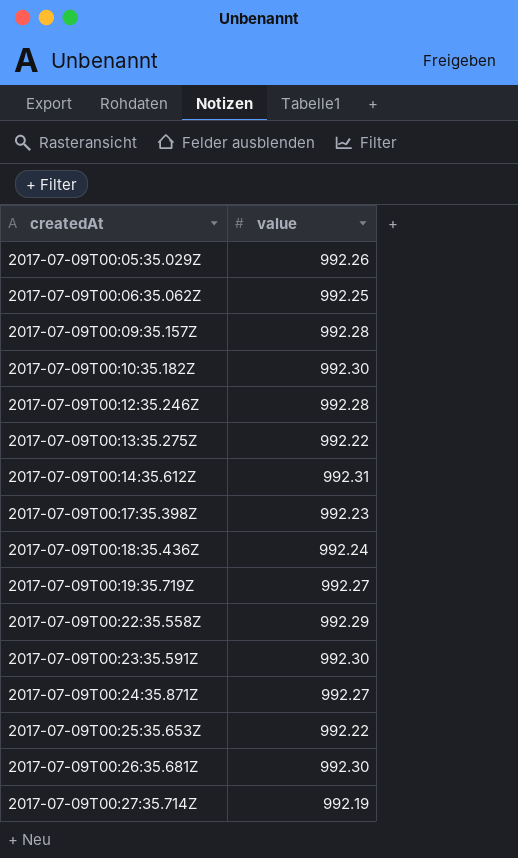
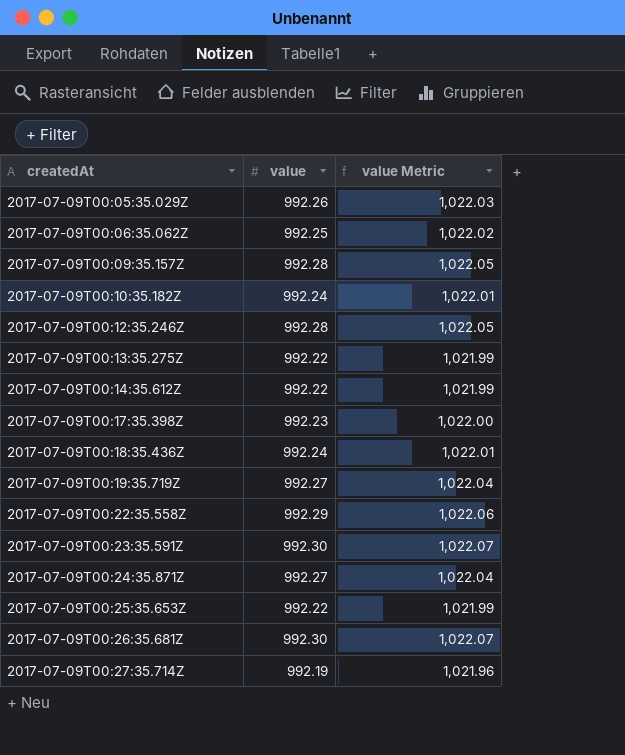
column value Metric | formula: none -> [value] * 1.03
2017-07-09T00:10:35.182Z | value: 992.30 -> 992.24
2017-07-09T00:14:35.612Z | value: 992.31 -> 992.22

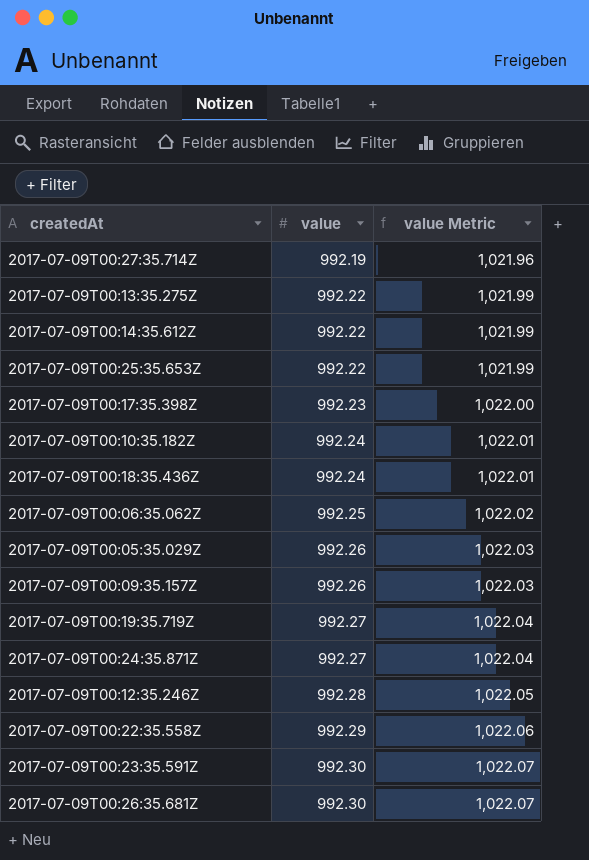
row order: createdAt ascending -> value ascending
2017-07-09T00:09:35.157Z | value: 992.28 -> 992.26
2017-07-09T00:09:35.157Z | value Metric: 1,022.05 -> 1,022.03

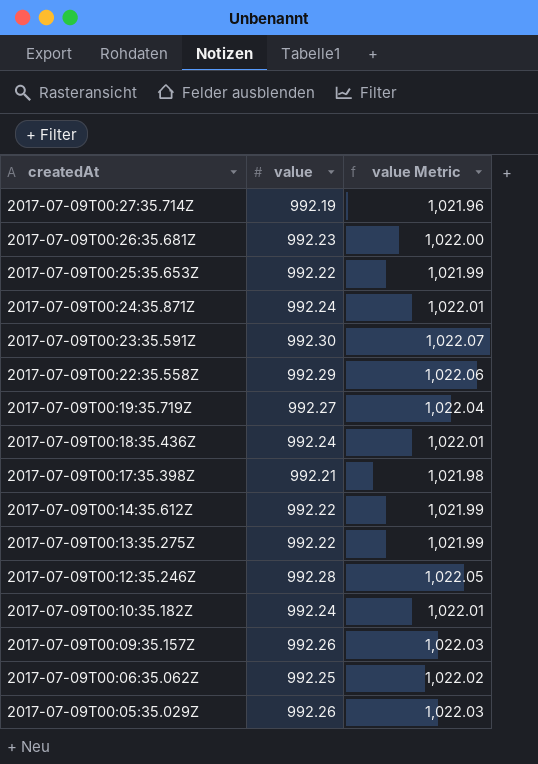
row order: value ascending -> createdAt descending
2017-07-09T00:26:35.681Z | value: 992.30 -> 992.23
2017-07-09T00:26:35.681Z | value Metric: 1,022.07 -> 1,022.00
2017-07-09T00:24:35.871Z | value: 992.27 -> 992.24
2017-07-09T00:24:35.871Z | value Metric: 1,022.04 -> 1,022.01
2017-07-09T00:17:35.398Z | value: 992.23 -> 992.21
2017-07-09T00:17:35.398Z | value Metric: 1,022.00 -> 1,021.98

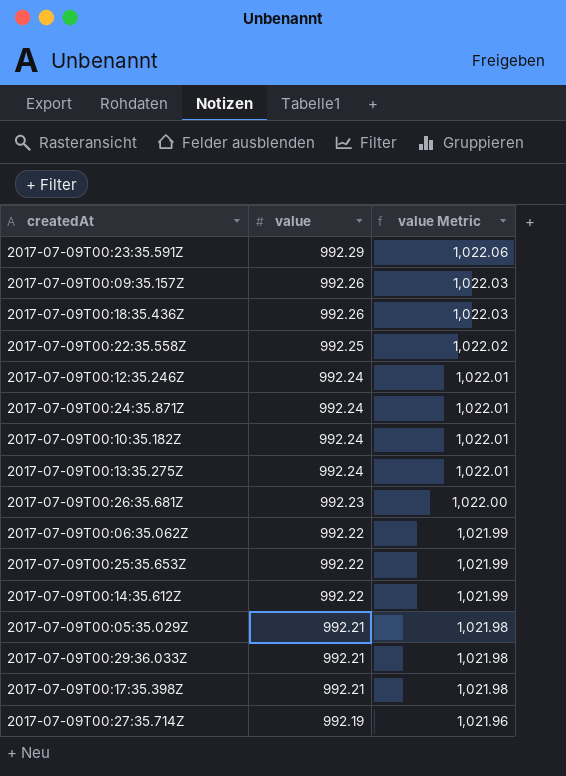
row order: createdAt descending -> value descending
row 2017-07-09T00:19:35.719Z: 992.27 | 1,022.04 -> none
2017-07-09T00:23:35.591Z | value: 992.30 -> 992.29
2017-07-09T00:23:35.591Z | value Metric: 1,022.07 -> 1,022.06
2017-07-09T00:18:35.436Z | value: 992.24 -> 992.26
2017-07-09T00:18:35.436Z | value Metric: 1,022.01 -> 1,022.03
2017-07-09T00:22:35.558Z | value: 992.29 -> 992.25
2017-07-09T00:22:35.558Z | value Metric: 1,022.06 -> 1,022.02
2017-07-09T00:12:35.246Z | value: 992.28 -> 992.24
2017-07-09T00:12:35.246Z | value Metric: 1,022.05 -> 1,022.01
2017-07-09T00:13:35.275Z | value: 992.22 -> 992.24
2017-07-09T00:13:35.275Z | value Metric: 1,021.99 -> 1,022.01
2017-07-09T00:06:35.062Z | value: 992.25 -> 992.22
2017-07-09T00:06:35.062Z | value Metric: 1,022.02 -> 1,021.99
2017-07-09T00:05:35.029Z | value: 992.26 -> 992.21
2017-07-09T00:05:35.029Z | value Metric: 1,022.03 -> 1,021.98
row 2017-07-09T00:29:36.033Z: none -> 992.21 | 1,021.98

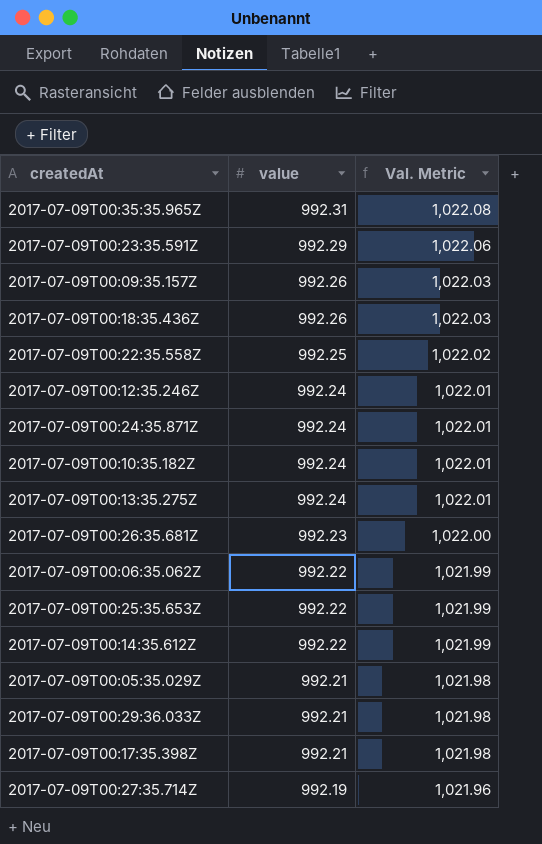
column name: value Metric -> Val. Metric
row 2017-07-09T00:35:35.965Z: none -> 992.31 | 1,022.08

